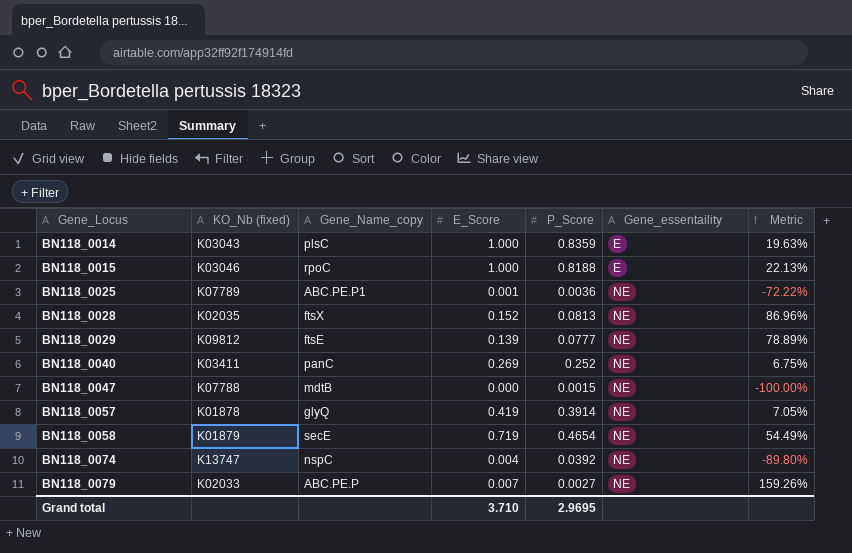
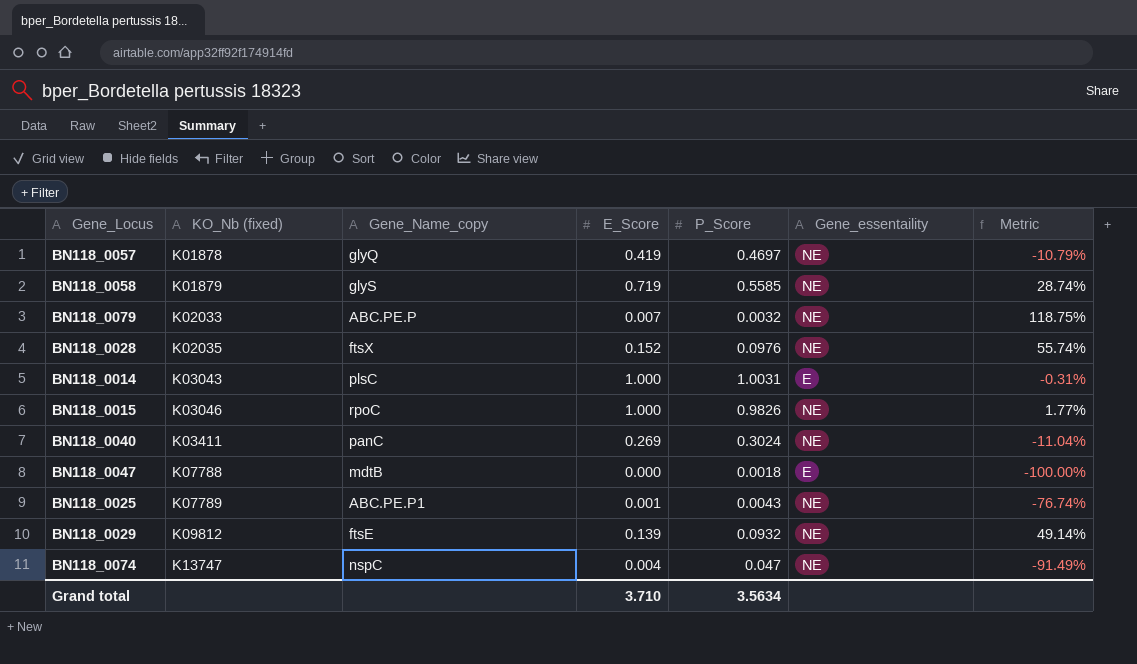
row order: Gene_Locus ascending -> KO_Nb (fixed) ascending
BN118_0057 | P_Score: 0.3914 -> 0.4697
BN118_0057 | Metric: 7.05% -> -10.79%
BN118_0058 | Gene_Name_copy: secE -> glyS
BN118_0058 | P_Score: 0.4654 -> 0.5585
BN118_0058 | Metric: 54.49% -> 28.74%
BN118_0079 | P_Score: 0.0027 -> 0.0032
BN118_0079 | Metric: 159.26% -> 118.75%
BN118_0028 | P_Score: 0.0813 -> 0.0976
BN118_0028 | Metric: 86.96% -> 55.74%
BN118_0014 | P_Score: 0.8359 -> 1.0031
BN118_0014 | Metric: 19.63% -> -0.31%
BN118_0015 | P_Score: 0.8188 -> 0.9826
BN118_0015 | Gene_essentaility: E -> NE
BN118_0015 | Metric: 22.13% -> 1.77%
BN118_0040 | P_Score: 0.252 -> 0.3024
BN118_0040 | Metric: 6.75% -> -11.04%
BN118_0047 | P_Score: 0.0015 -> 0.0018
BN118_0047 | Gene_essentaility: NE -> E
BN118_0025 | P_Score: 0.0036 -> 0.0043
BN118_0025 | Metric: -72.22% -> -76.74%
BN118_0029 | P_Score: 0.0777 -> 0.0932
BN118_0029 | Metric: 78.89% -> 49.14%
BN118_0074 | P_Score: 0.0392 -> 0.047
BN118_0074 | Metric: -89.80% -> -91.49%
Grand total | P_Score: 2.9695 -> 3.5634

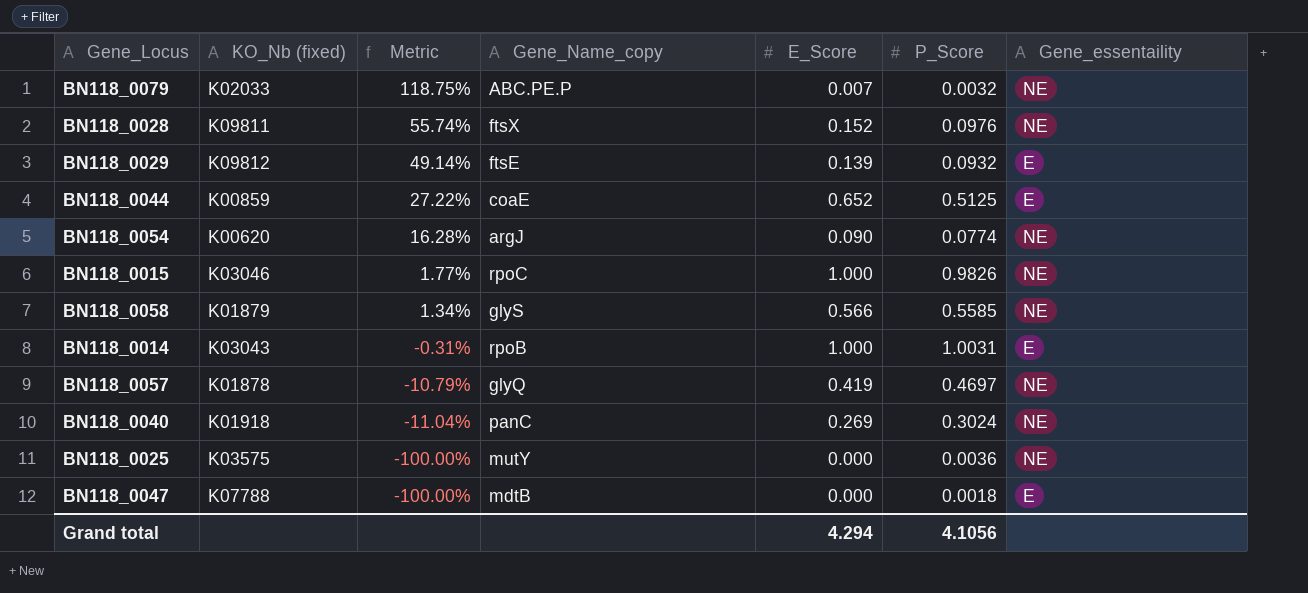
row order: KO_Nb (fixed) ascending -> Metric descending
column Metric | position: 7 -> 3
row BN118_0074: K13747 | nspC | 0.004 | 0.047 | NE | -91.49% -> none
BN118_0028 | KO_Nb (fixed): K02035 -> K09811
BN118_0029 | Gene_essentaility: NE -> E
row BN118_0044: none -> K00859 | 27.22% | coaE | 0.652 | 0.5125 | E
row BN118_0054: none -> K00620 | 16.28% | argJ | 0.090 | 0.0774 | NE
BN118_0058 | Metric: 28.74% -> 1.34%
BN118_0058 | E_Score: 0.719 -> 0.566
BN118_0014 | Gene_Name_copy: plsC -> rpoB
BN118_0040 | KO_Nb (fixed): K03411 -> K01918
BN118_0025 | KO_Nb (fixed): K07789 -> K03575
BN118_0025 | Metric: -76.74% -> -100.00%
BN118_0025 | Gene_Name_copy: ABC.PE.P1 -> mutY
BN118_0025 | E_Score: 0.001 -> 0.000
BN118_0025 | P_Score: 0.0043 -> 0.0036
Grand total | E_Score: 3.710 -> 4.294
Grand total | P_Score: 3.5634 -> 4.1056

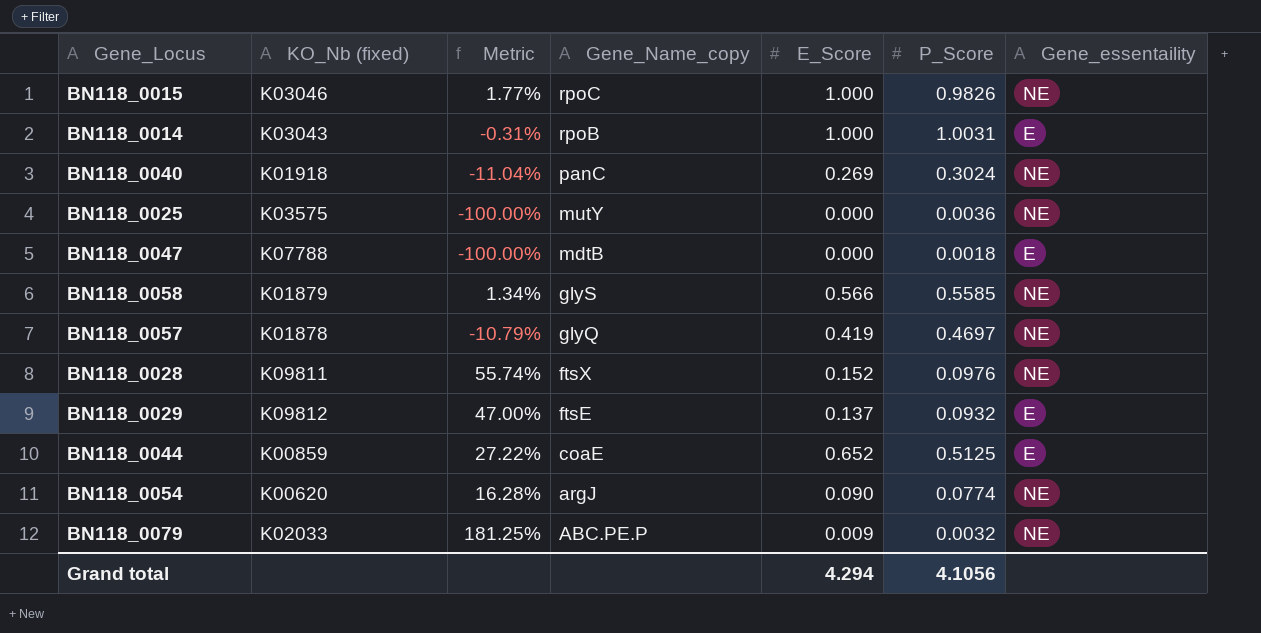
row order: Metric descending -> Gene_Name_copy descending
BN118_0029 | Metric: 49.14% -> 47.00%
BN118_0029 | E_Score: 0.139 -> 0.137
BN118_0079 | Metric: 118.75% -> 181.25%
BN118_0079 | E_Score: 0.007 -> 0.009

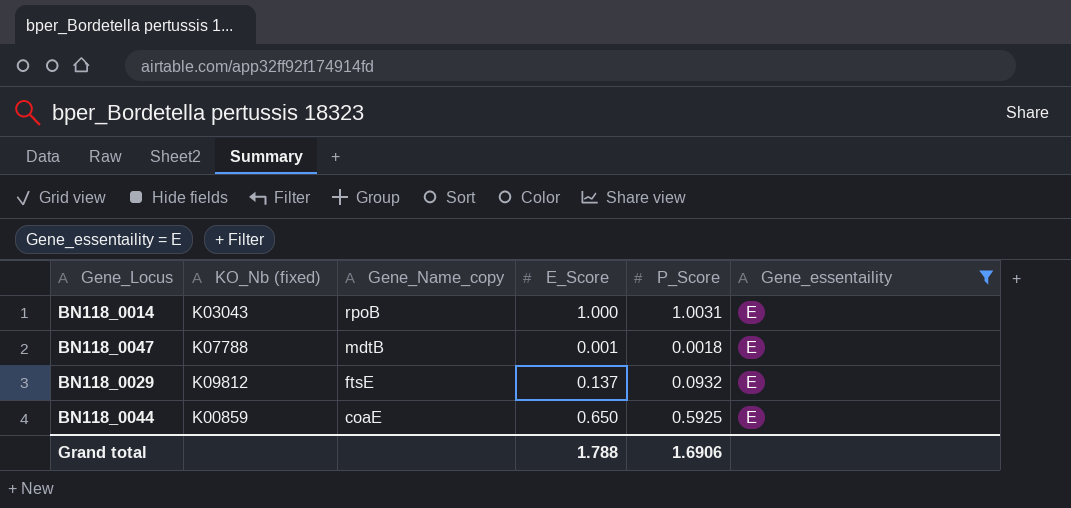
filter: none -> Gene_essentaility = E
column Metric | formula: ([E_Score] - [P_Score]) / [P_Score] -> none
BN118_0047 | E_Score: 0.000 -> 0.001
BN118_0044 | E_Score: 0.652 -> 0.650
BN118_0044 | P_Score: 0.5125 -> 0.5925
Grand total | E_Score: 4.294 -> 1.788
Grand total | P_Score: 4.1056 -> 1.6906

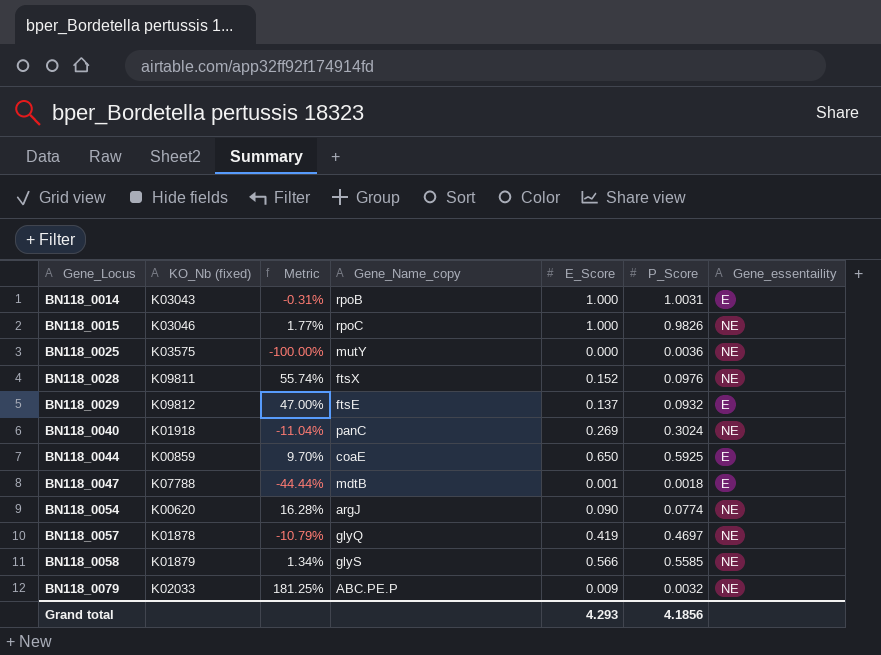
filter: Gene_essentaility = E -> none
row order: Gene_Name_copy descending -> Gene_Locus ascending
column Metric | formula: none -> ([E_Score] - [P_Score]) / [P_Score]
Grand total | E_Score: 1.788 -> 4.293
Grand total | P_Score: 1.6906 -> 4.1856

